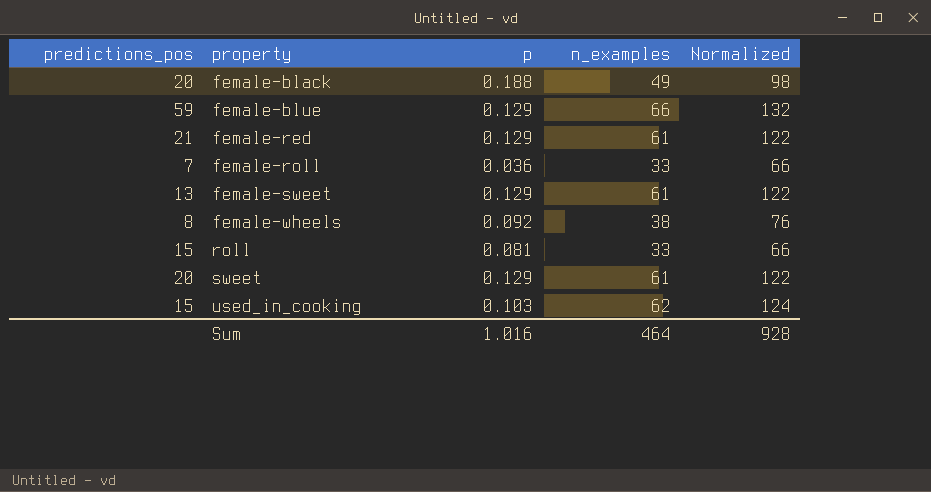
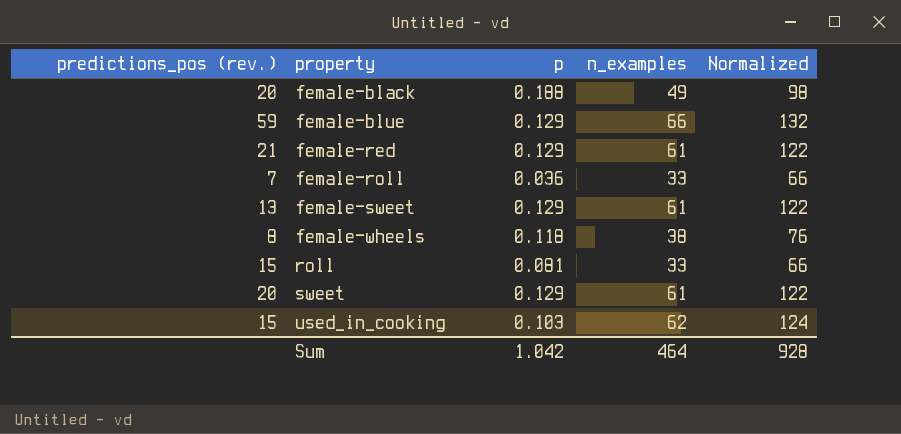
column name: predictions_pos -> predictions_pos (rev.)
female-wheels | p: 0.092 -> 0.118
Sum | p: 1.016 -> 1.042

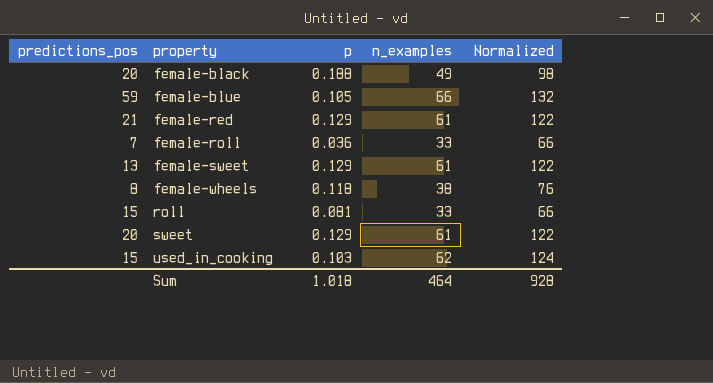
column name: predictions_pos (rev.) -> predictions_pos
female-blue | p: 0.129 -> 0.105
Sum | p: 1.042 -> 1.018

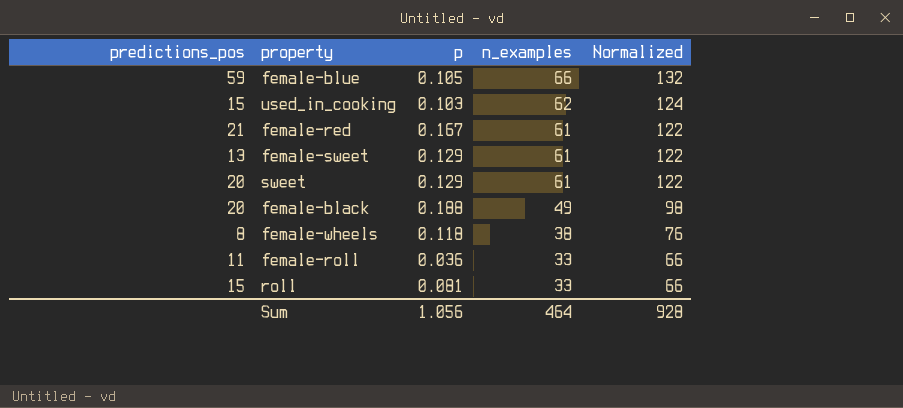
row order: property ascending -> n_examples descending
female-red | p: 0.129 -> 0.167
female-roll | predictions_pos: 7 -> 11
Sum | p: 1.018 -> 1.056

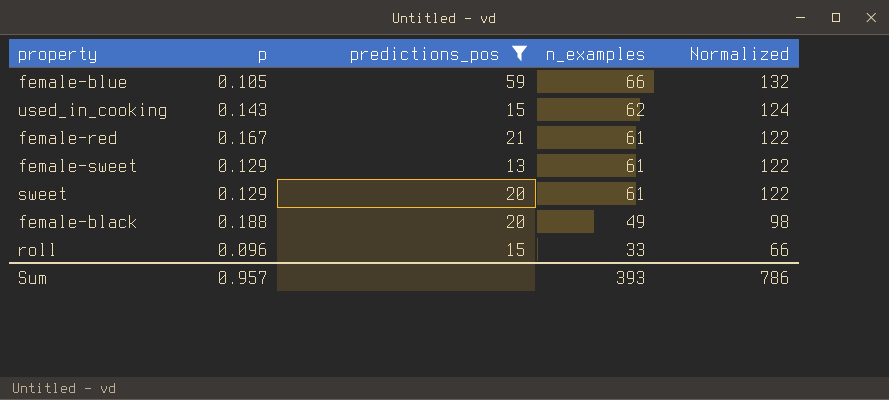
filter: none -> predictions_pos >= 13
column predictions_pos | position: 1 -> 3
used_in_cooking | p: 0.103 -> 0.143
roll | p: 0.081 -> 0.096
Sum | p: 1.056 -> 0.957
Sum | n_examples: 464 -> 393
Sum | Normalized: 928 -> 786

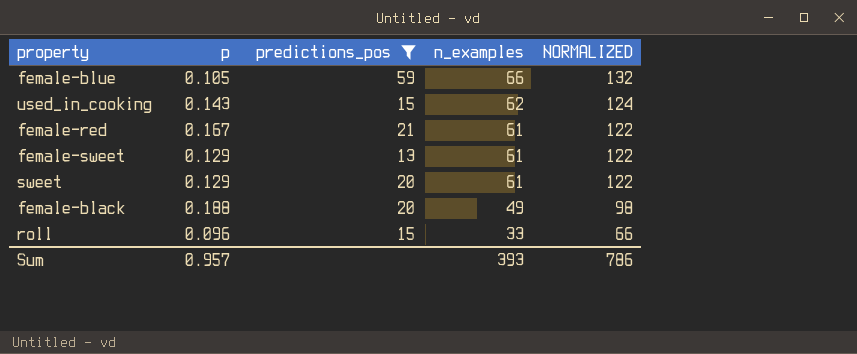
column name: Normalized -> NORMALIZED

